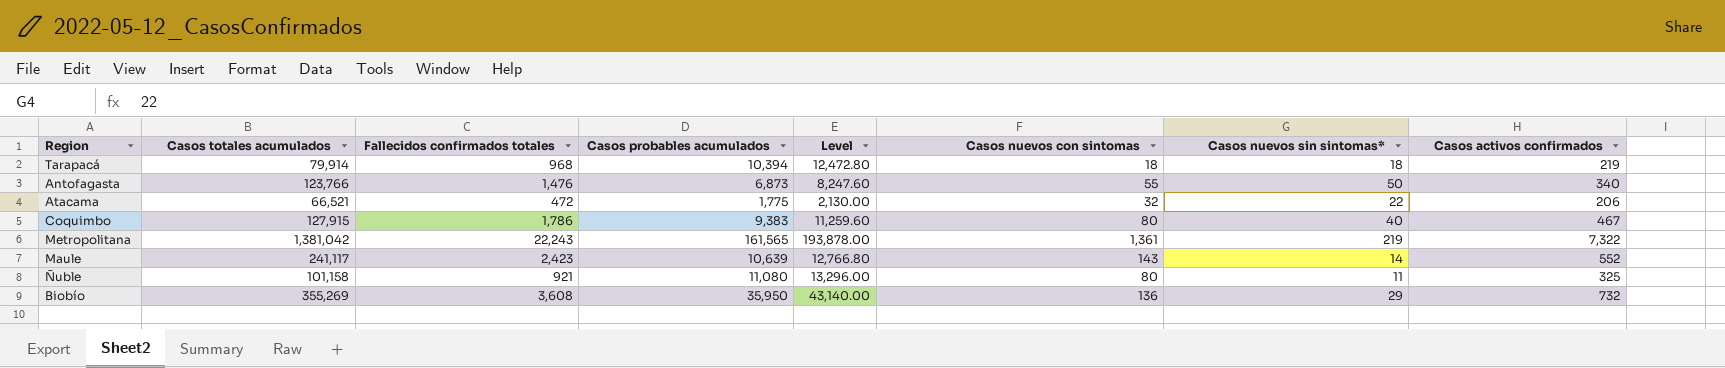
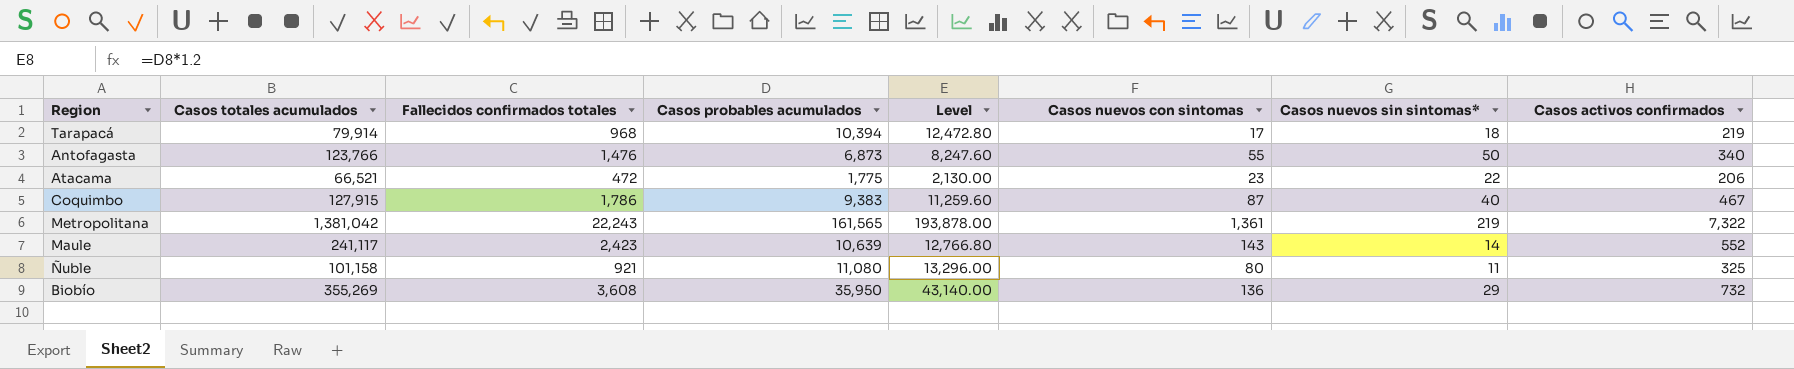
Tarapacá | Casos nuevos con sintomas: 18 -> 17
Atacama | Casos nuevos con sintomas: 32 -> 23
Coquimbo | Casos nuevos con sintomas: 80 -> 87

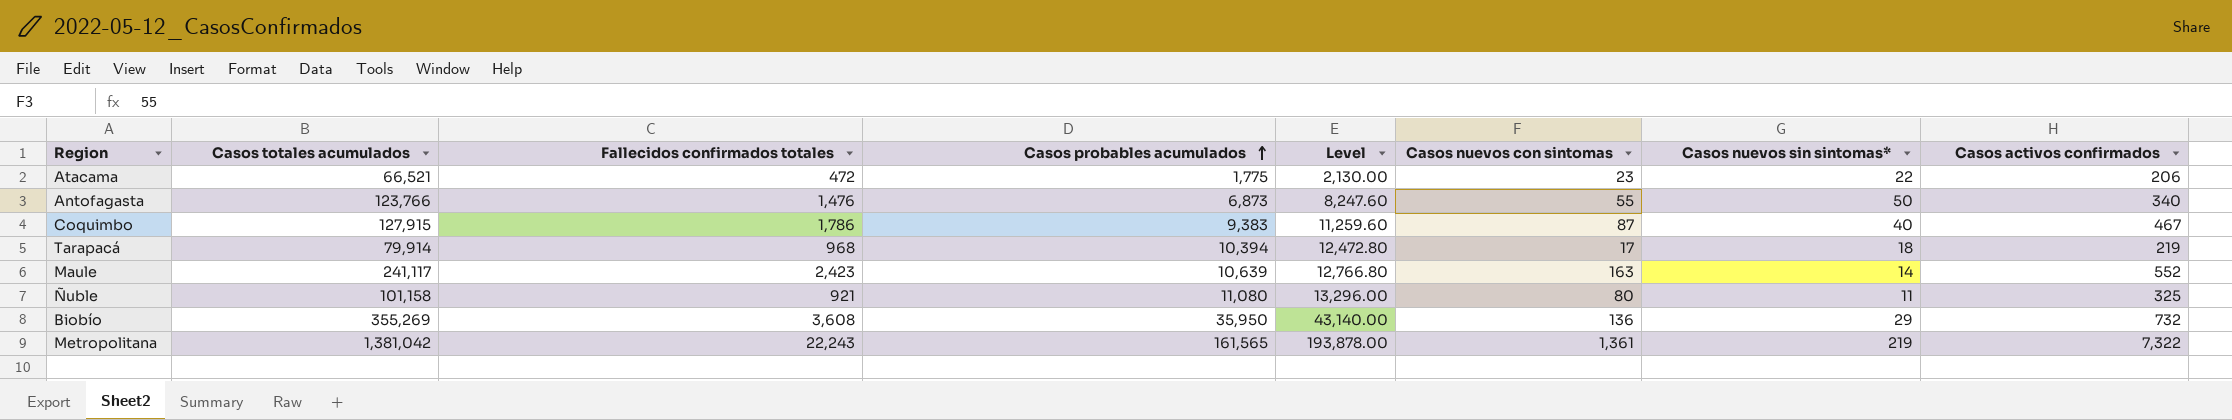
row order: none -> Casos probables acumulados ascending
Maule | Casos nuevos con sintomas: 143 -> 163

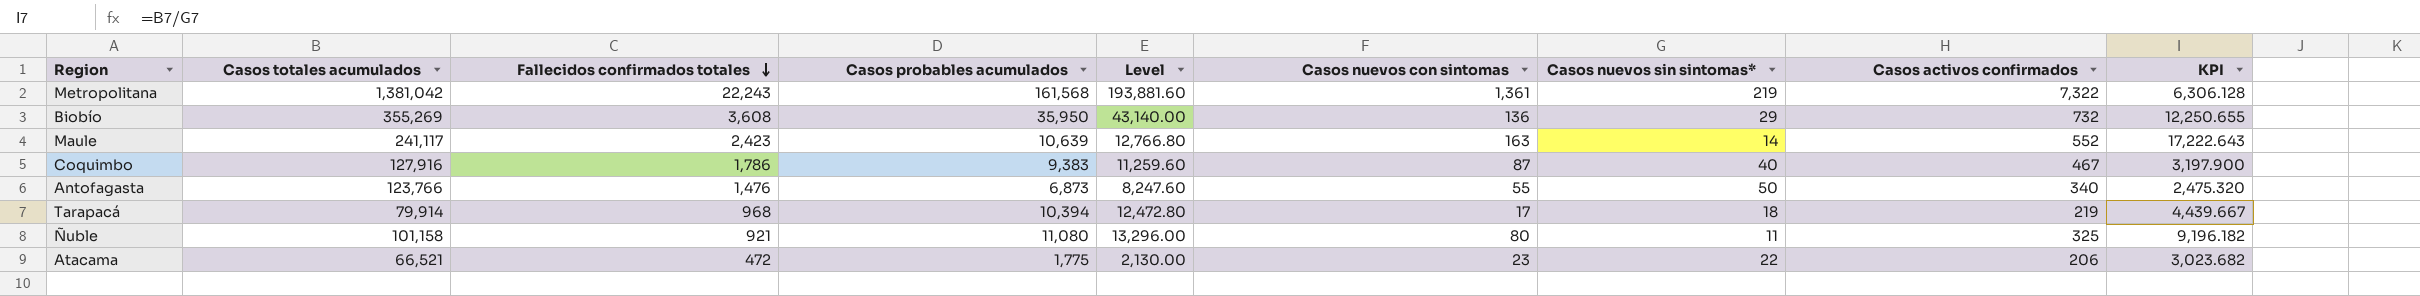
row order: Casos probables acumulados ascending -> Fallecidos confirmados totales descending
column KPI | formula: none -> [Casos totales acumulados] / [Casos nuevos sin sintomas*]
Metropolitana | Casos probables acumulados: 161,565 -> 161,568
Metropolitana | Level: 193,878.00 -> 193,881.60
Coquimbo | Casos totales acumulados: 127,915 -> 127,916

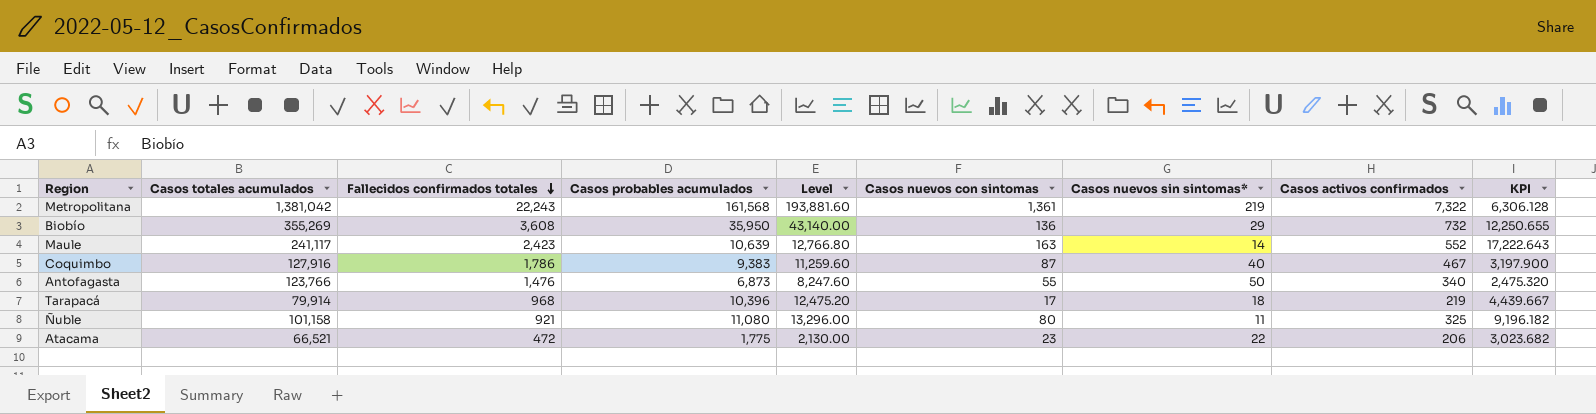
Tarapacá | Casos probables acumulados: 10,394 -> 10,396
Tarapacá | Level: 12,472.80 -> 12,475.20

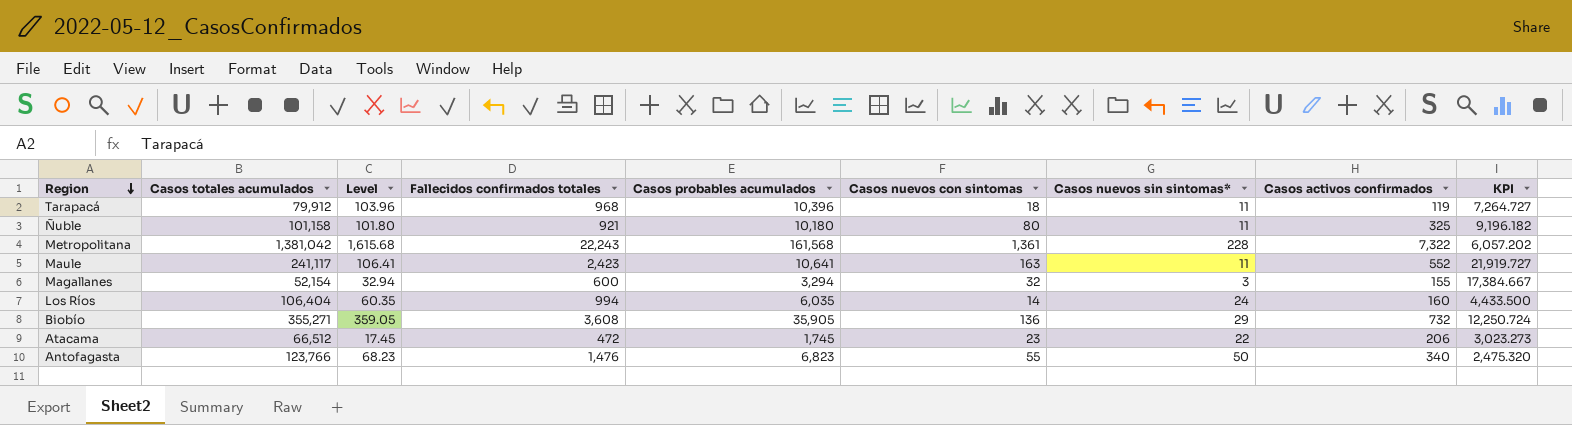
row order: Fallecidos confirmados totales descending -> Region descending
column Level | formula: [Casos probables acumulados] * 1.2 -> [Casos probables acumulados] * 0.01
column Level | position: 5 -> 3
row Coquimbo: 127,916 | 1,786 | 9,383 | 11,259.60 | 87 | 40 | 467 | 3,197.900 -> none
Tarapacá | Casos totales acumulados: 79,914 -> 79,912
Tarapacá | Casos nuevos con sintomas: 17 -> 18
Tarapacá | Casos nuevos sin sintomas*: 18 -> 11
Tarapacá | Casos activos confirmados: 219 -> 119
Tarapacá | KPI: 4,439.667 -> 7,264.727
Ñuble | Casos probables acumulados: 11,080 -> 10,180
Metropolitana | Casos nuevos sin sintomas*: 219 -> 228
Metropolitana | KPI: 6,306.128 -> 6,057.202
Maule | Casos probables acumulados: 10,639 -> 10,641
Maule | Casos nuevos sin sintomas*: 14 -> 11
Maule | KPI: 17,222.643 -> 21,919.727
row Magallanes: none -> 52,154 | 32.94 | 600 | 3,294 | 32 | 3 | 155 | 17,384.667
row Los Ríos: none -> 106,404 | 60.35 | 994 | 6,035 | 14 | 24 | 160 | 4,433.500
Biobío | Casos totales acumulados: 355,269 -> 355,271
Biobío | Casos probables acumulados: 35,950 -> 35,905
Biobío | KPI: 12,250.655 -> 12,250.724
Atacama | Casos totales acumulados: 66,521 -> 66,512
Atacama | Casos probables acumulados: 1,775 -> 1,745
Atacama | KPI: 3,023.682 -> 3,023.273
Antofagasta | Casos probables acumulados: 6,873 -> 6,823

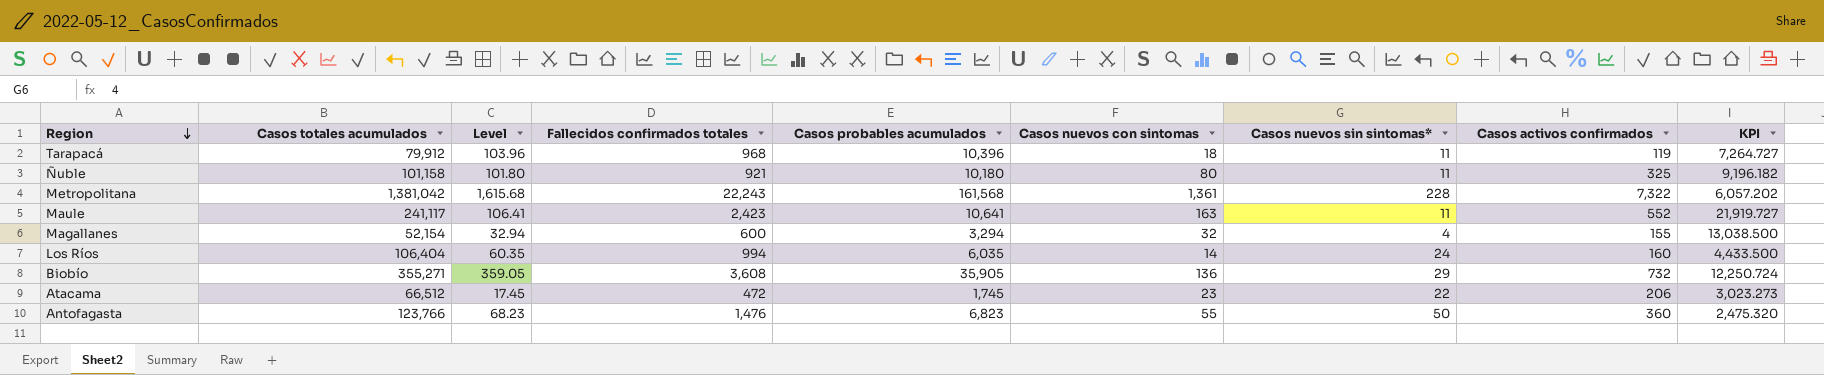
Magallanes | Casos nuevos sin sintomas*: 3 -> 4
Magallanes | KPI: 17,384.667 -> 13,038.500
Antofagasta | Casos activos confirmados: 340 -> 360

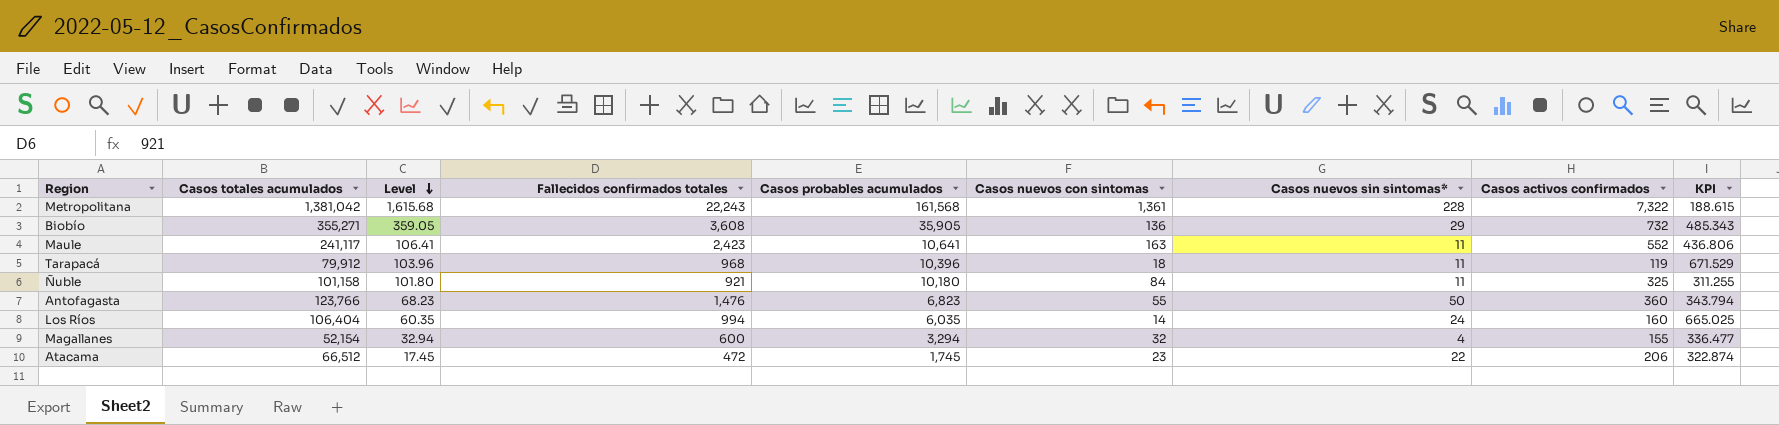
row order: Region descending -> Level descending
column KPI | formula: [Casos totales acumulados] / [Casos nuevos sin sintomas*] -> [Casos totales acumulados] / [Casos activos confirmados]
Ñuble | Casos nuevos con sintomas: 80 -> 84

